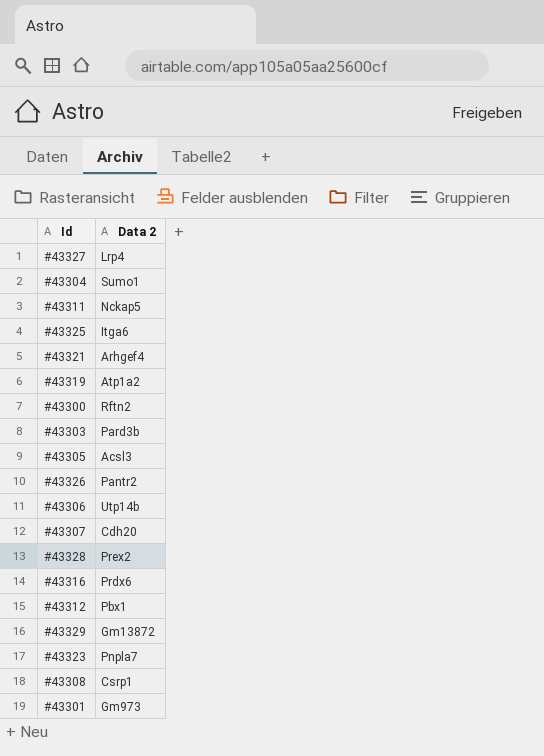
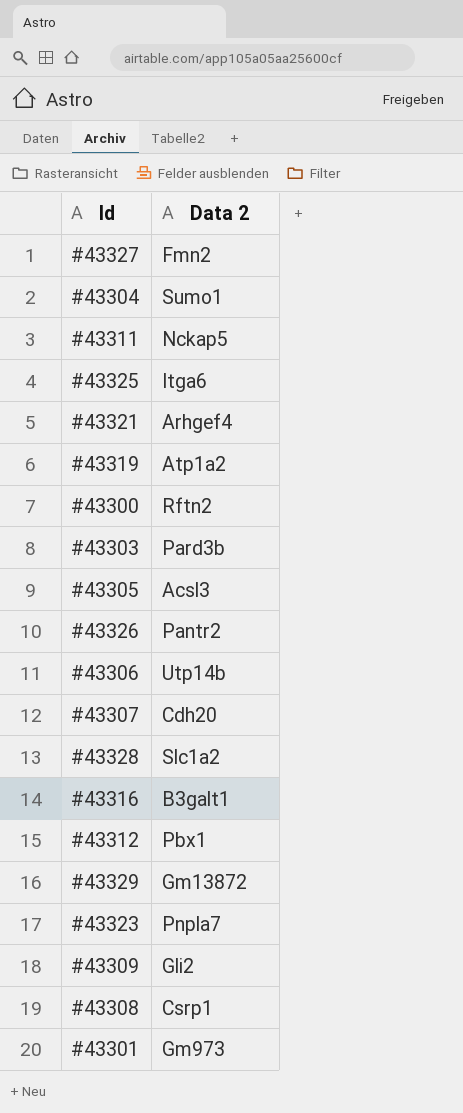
#43327 | Data 2: Lrp4 -> Fmn2
#43328 | Data 2: Prex2 -> Slc1a2
#43316 | Data 2: Prdx6 -> B3galt1
row #43309: none -> Gli2

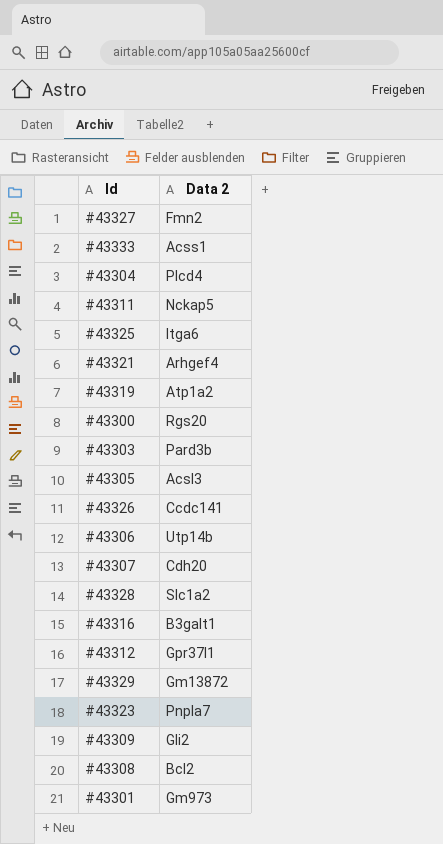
row #43333: none -> Acss1
#43304 | Data 2: Sumo1 -> Plcd4
#43300 | Data 2: Rftn2 -> Rgs20
#43326 | Data 2: Pantr2 -> Ccdc141
#43312 | Data 2: Pbx1 -> Gpr37l1
#43308 | Data 2: Csrp1 -> Bcl2

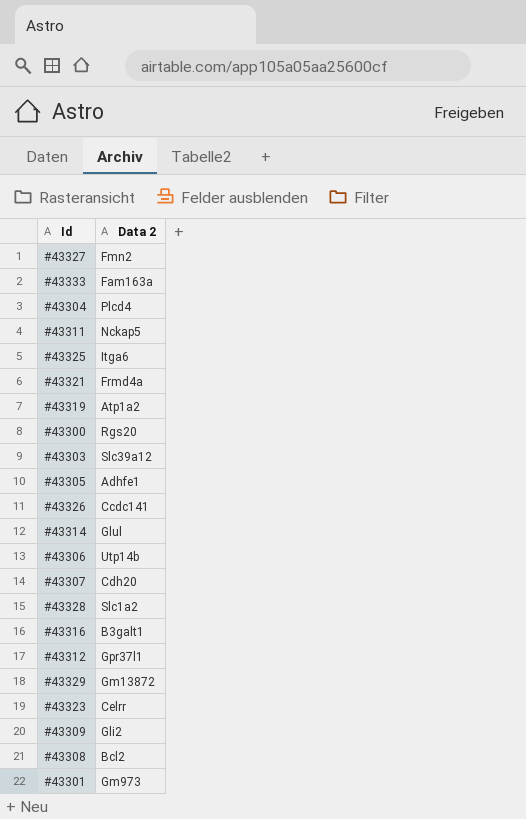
#43333 | Data 2: Acss1 -> Fam163a
#43321 | Data 2: Arhgef4 -> Frmd4a
#43303 | Data 2: Pard3b -> Slc39a12
#43305 | Data 2: Acsl3 -> Adhfe1
row #43314: none -> Glul
#43323 | Data 2: Pnpla7 -> Celrr

